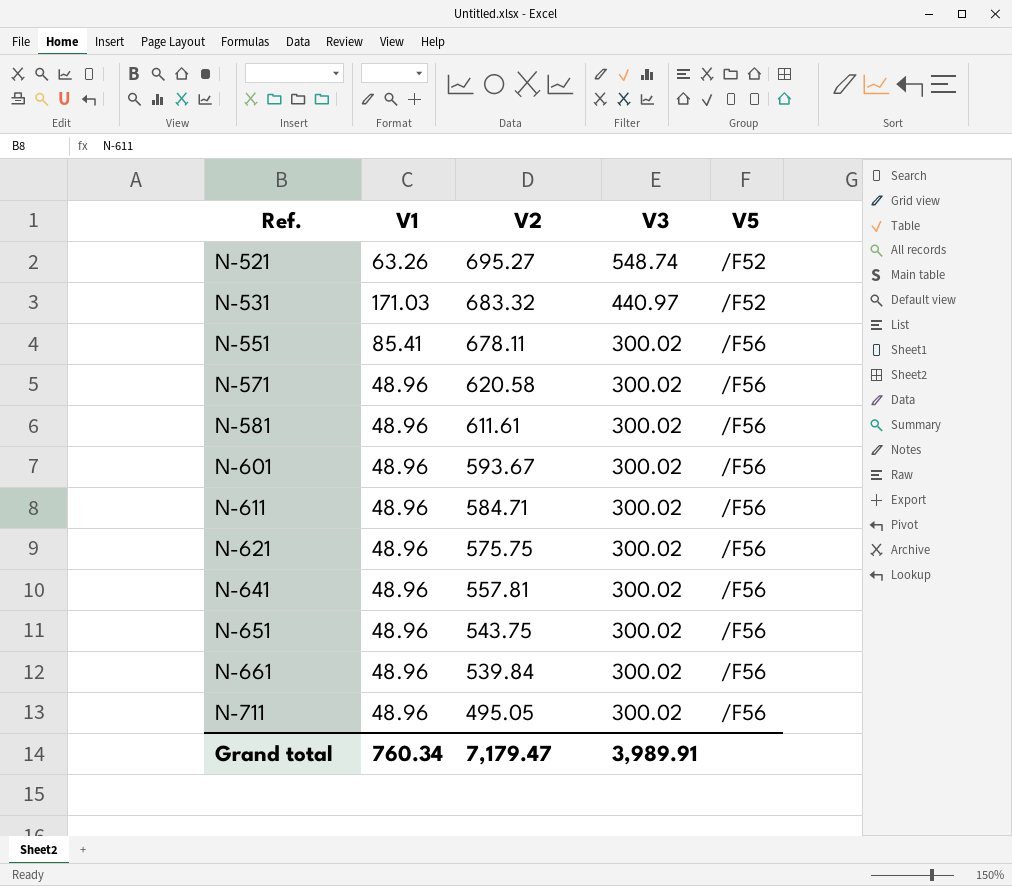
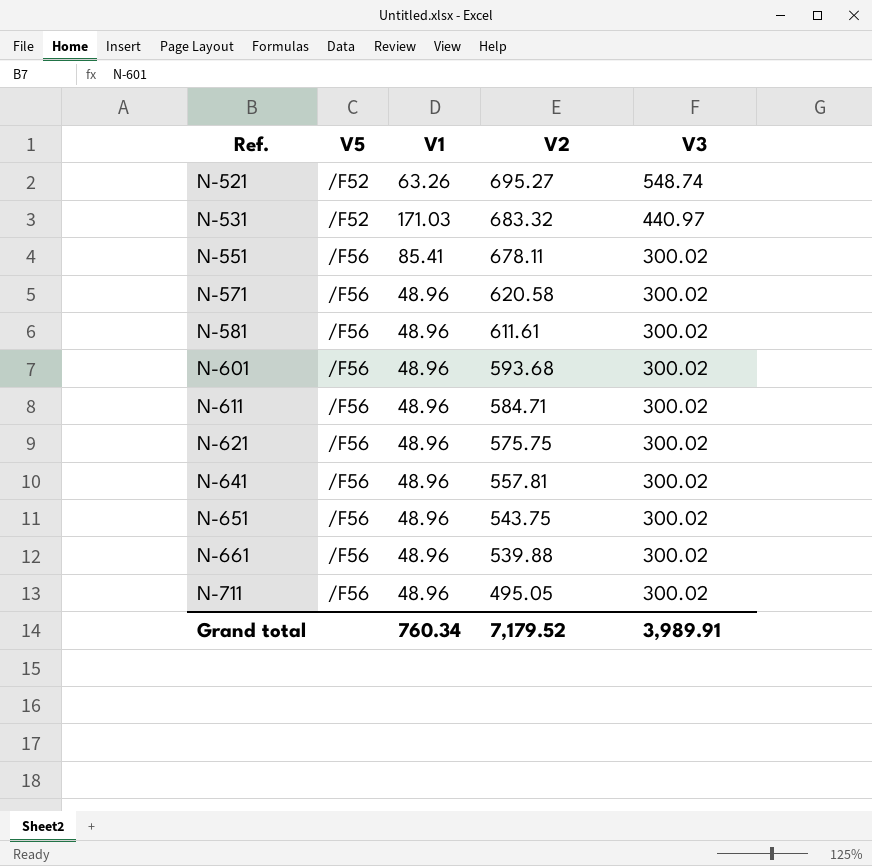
column V5 | position: 5 -> 2
N-601 | V2: 593.67 -> 593.68
N-661 | V2: 539.84 -> 539.88
Grand total | V2: 7,179.47 -> 7,179.52

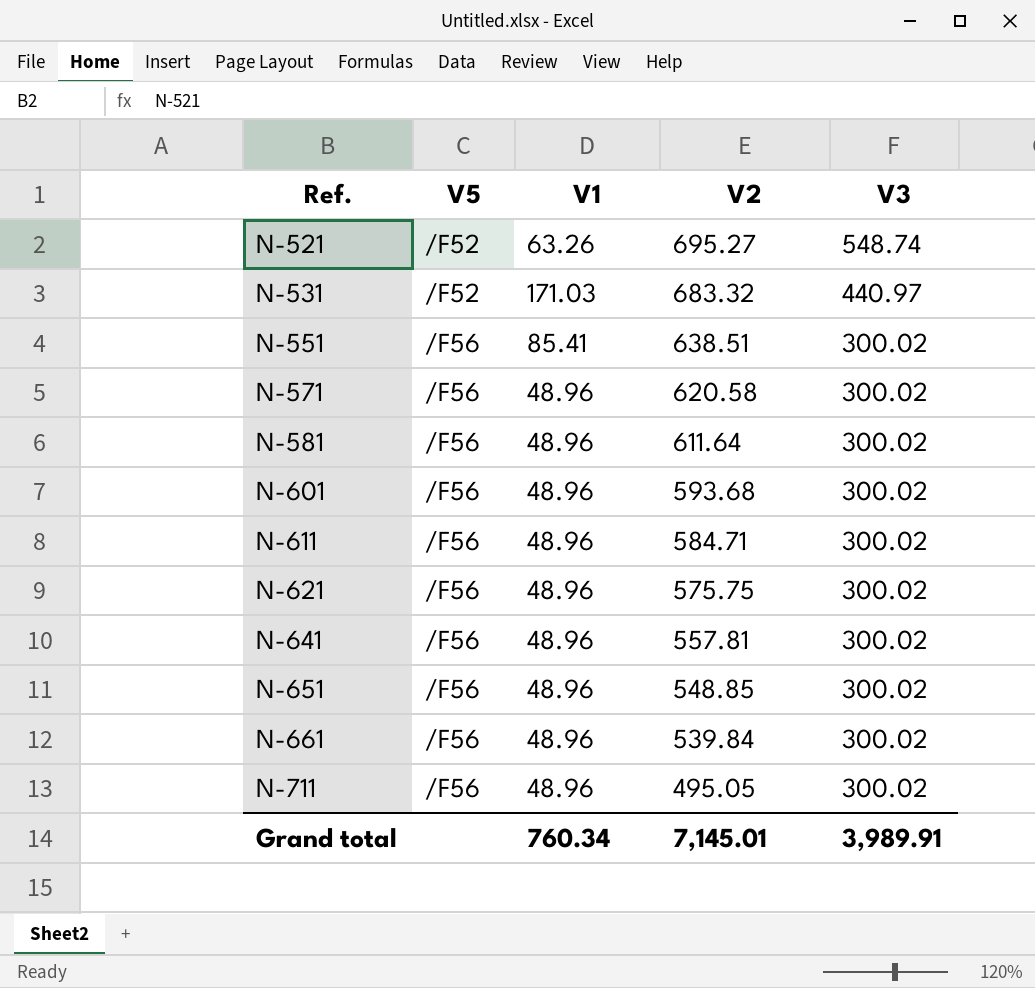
N-551 | V2: 678.11 -> 638.51
N-581 | V2: 611.61 -> 611.64
N-651 | V2: 543.75 -> 548.85
N-661 | V2: 539.88 -> 539.84
Grand total | V2: 7,179.52 -> 7,145.01

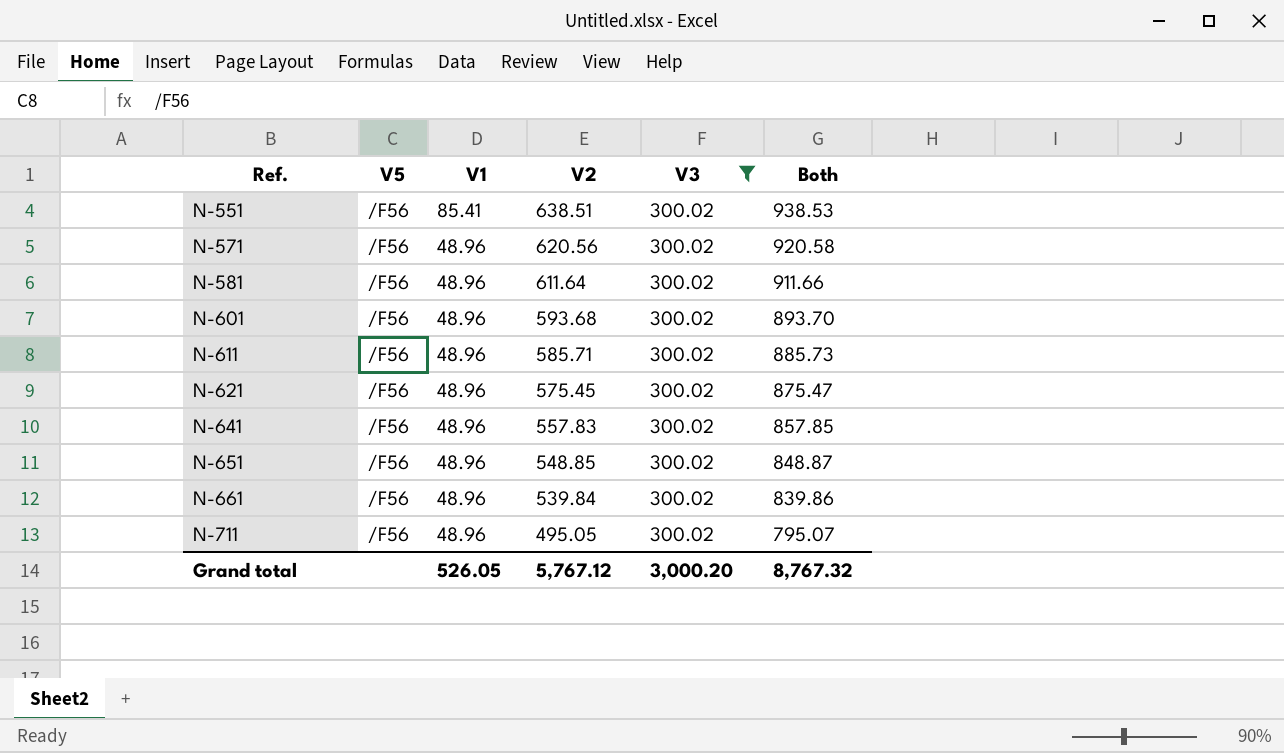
filter: none -> V3 = 300.02
column Both | formula: none -> [V2] + [V3]
N-571 | V2: 620.58 -> 620.56
N-611 | V2: 584.71 -> 585.71
N-621 | V2: 575.75 -> 575.45
N-641 | V2: 557.81 -> 557.83
Grand total | V1: 760.34 -> 526.05
Grand total | V2: 7,145.01 -> 5,767.12
Grand total | V3: 3,989.91 -> 3,000.20

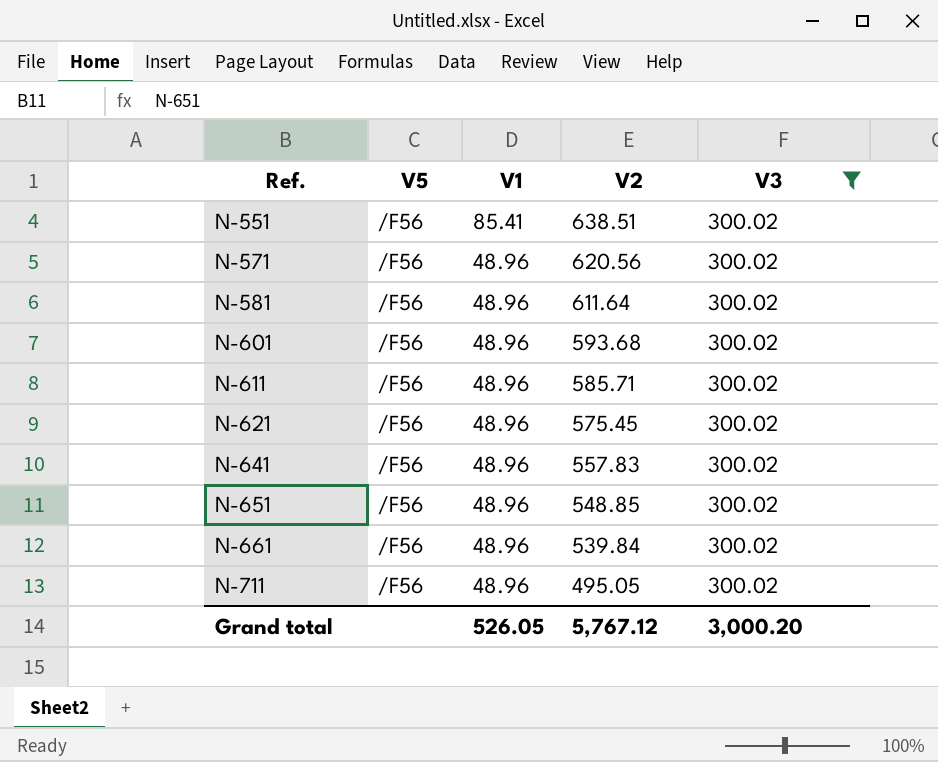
column Both | formula: [V2] + [V3] -> none

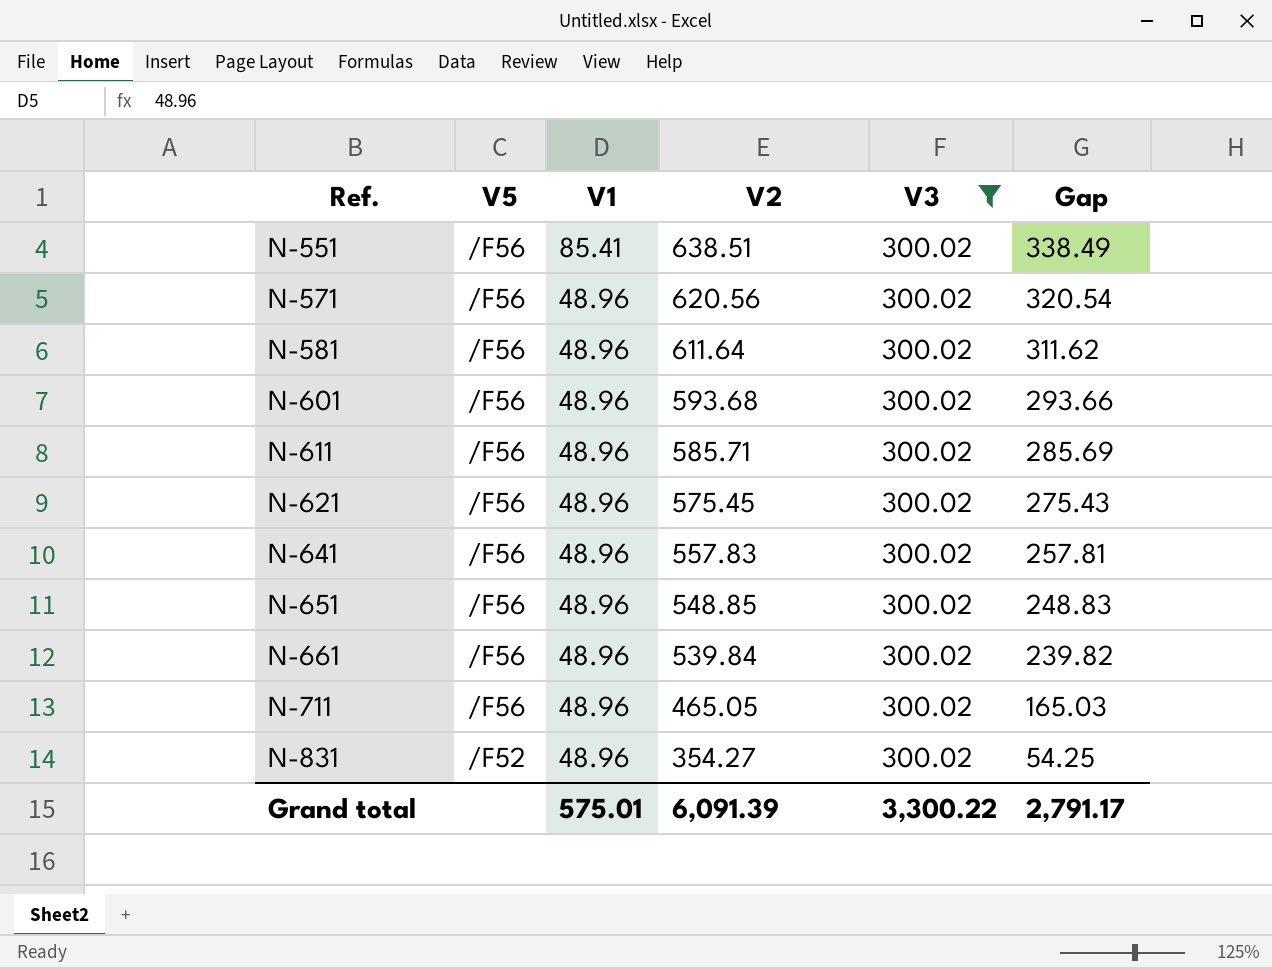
column Gap | formula: none -> [V2] - [V3]
N-711 | V2: 495.05 -> 465.05
row N-831: none -> /F52 | 48.96 | 354.27 | 300.02 | 54.25
Grand total | V1: 526.05 -> 575.01
Grand total | V2: 5,767.12 -> 6,091.39
Grand total | V3: 3,000.20 -> 3,300.22

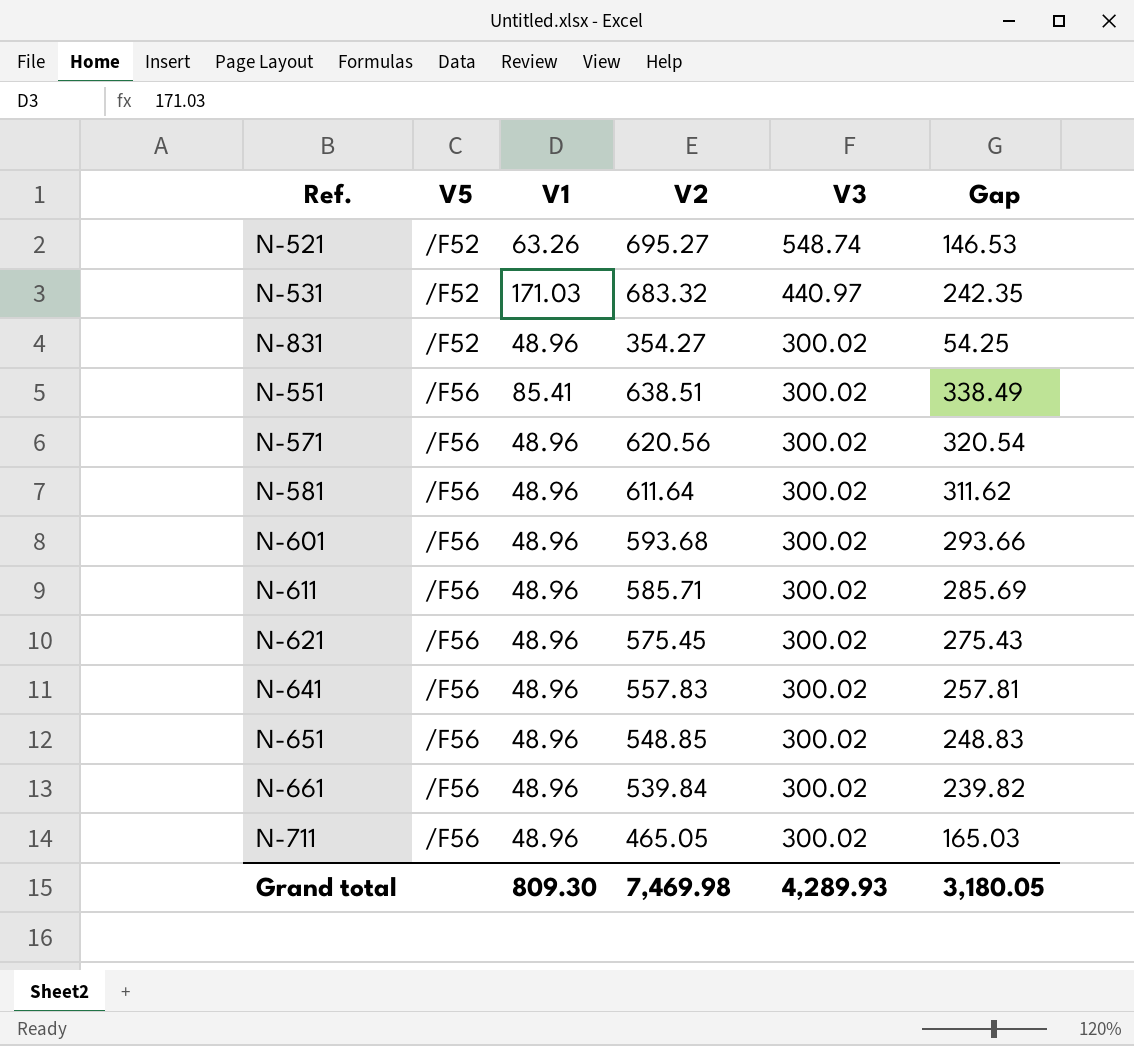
filter: V3 = 300.02 -> none
row order: Ref. ascending -> V5 ascending
Grand total | V1: 575.01 -> 809.30
Grand total | V2: 6,091.39 -> 7,469.98
Grand total | V3: 3,300.22 -> 4,289.93
Grand total | Gap: 2,791.17 -> 3,180.05

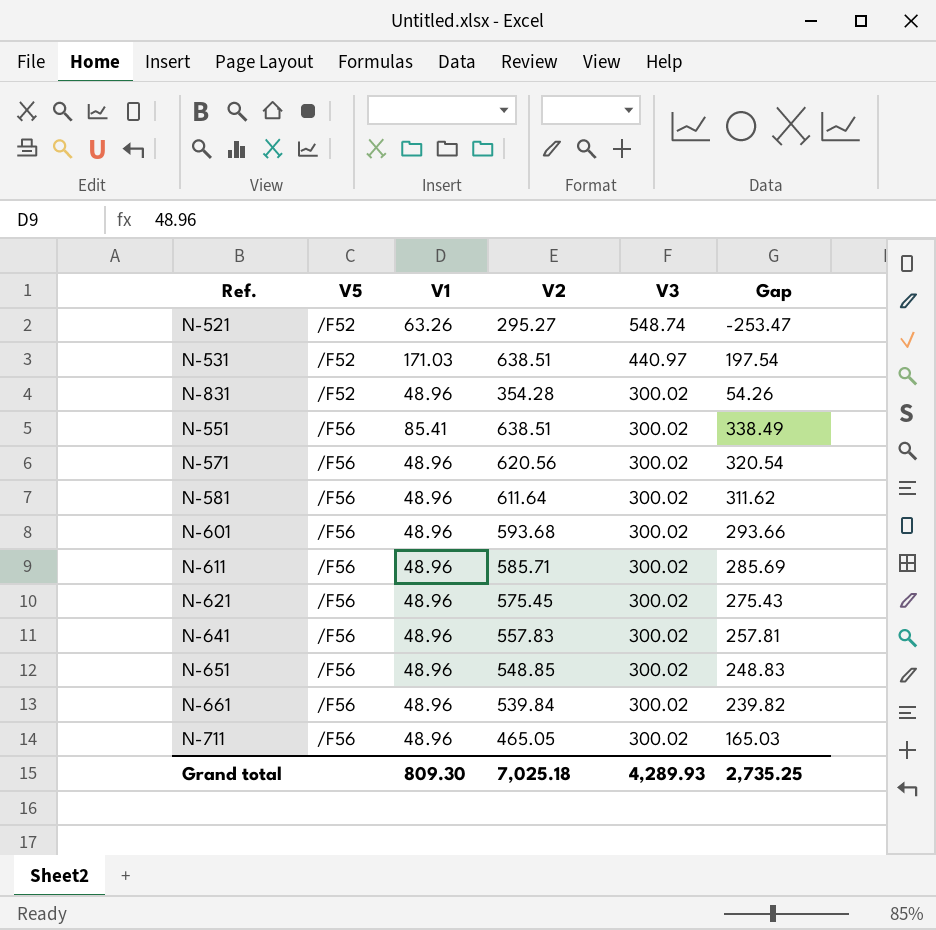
N-521 | V2: 695.27 -> 295.27
N-521 | Gap: 146.53 -> -253.47
N-531 | V2: 683.32 -> 638.51
N-531 | Gap: 242.35 -> 197.54
N-831 | V2: 354.27 -> 354.28
N-831 | Gap: 54.25 -> 54.26
Grand total | V2: 7,469.98 -> 7,025.18
Grand total | Gap: 3,180.05 -> 2,735.25

